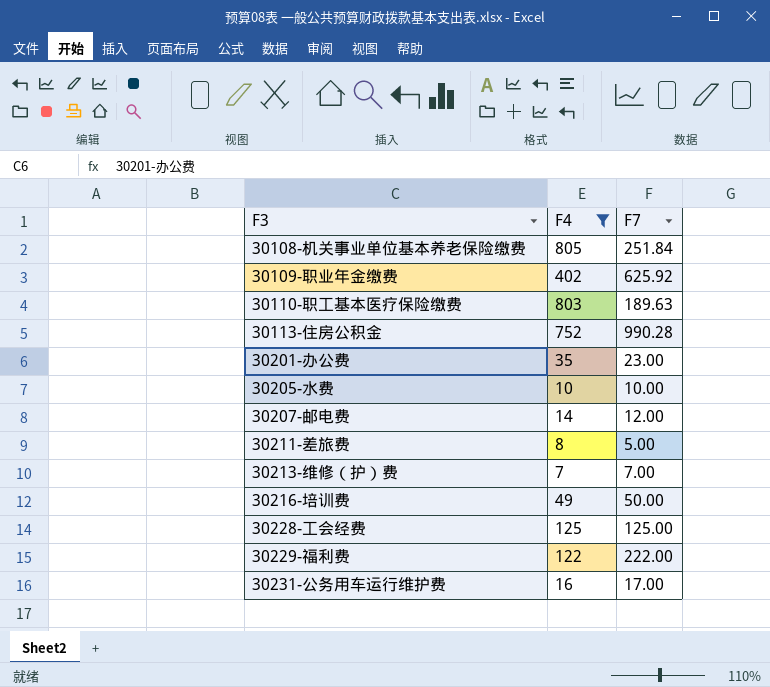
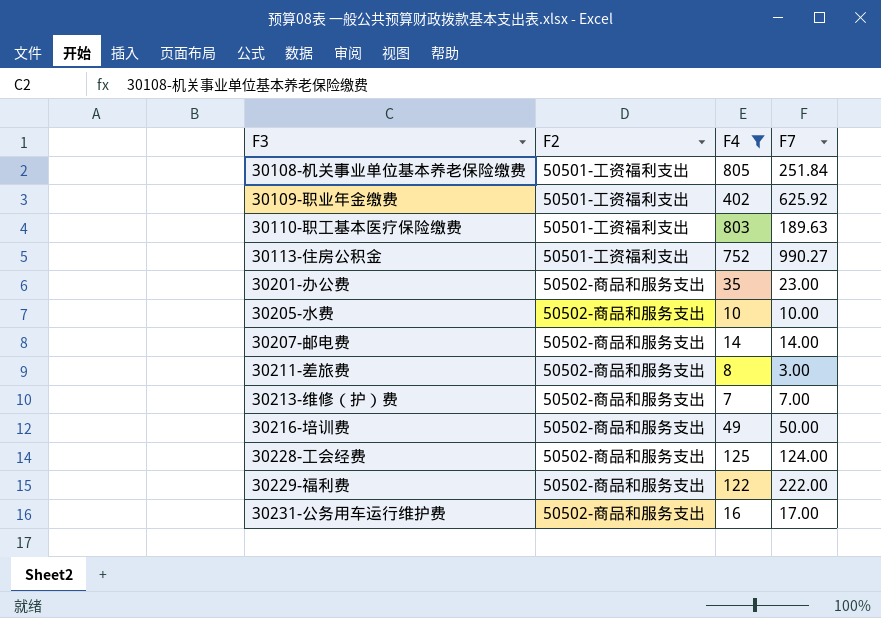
column F2 | position: none -> 2
30113-住房公积金 | F7: 990.28 -> 990.27
30207-邮电费 | F7: 12.00 -> 14.00
30211-差旅费 | F7: 5.00 -> 3.00
30228-工会经费 | F7: 125.00 -> 124.00

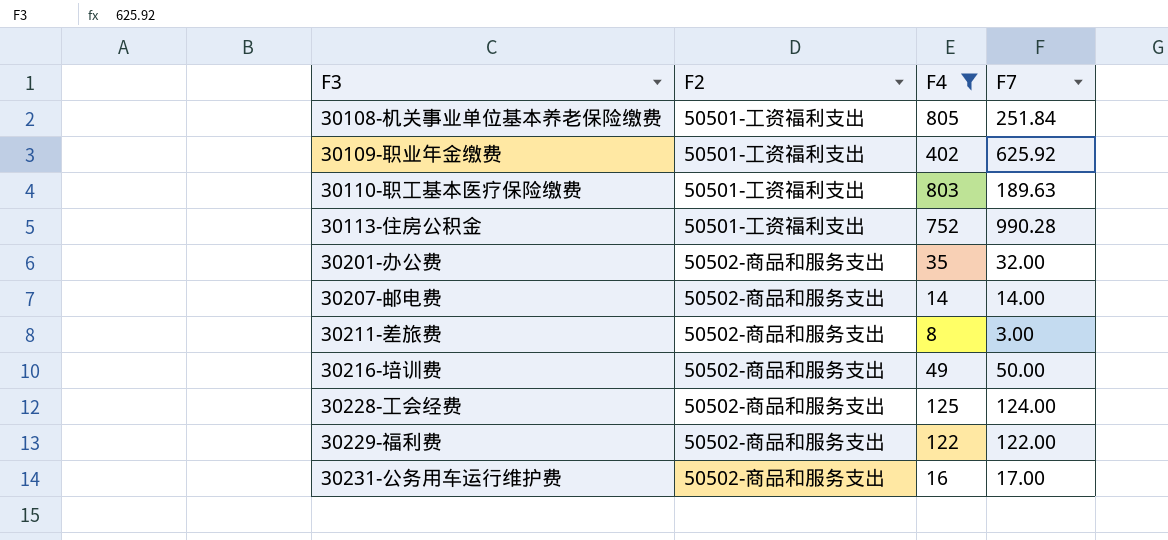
row 30205-水费: 50502-商品和服务支出 | 10 | 10.00 -> none
row 30213-维修（护）费: 50502-商品和服务支出 | 7 | 7.00 -> none
30113-住房公积金 | F7: 990.27 -> 990.28
30201-办公费 | F7: 23.00 -> 32.00
30229-福利费 | F7: 222.00 -> 122.00

